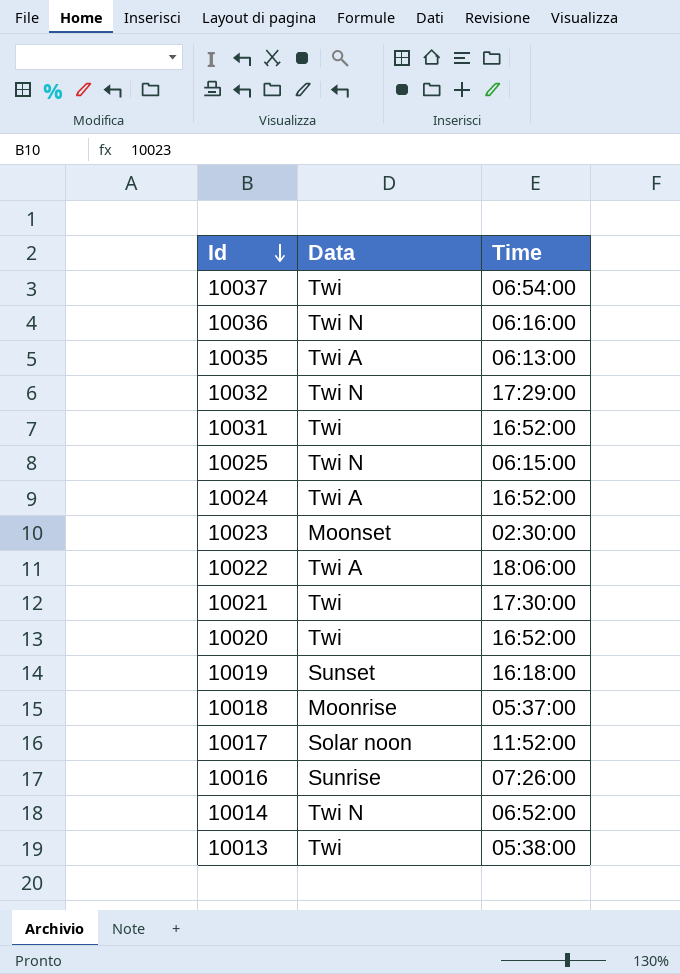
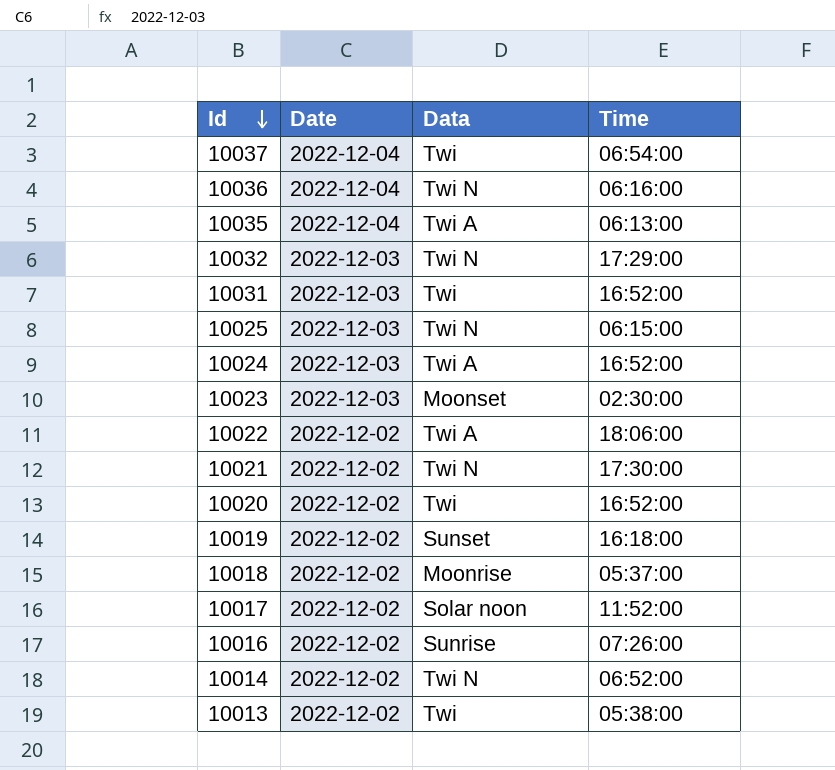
column Date | position: none -> 2
10021 | Data: Twi -> Twi N

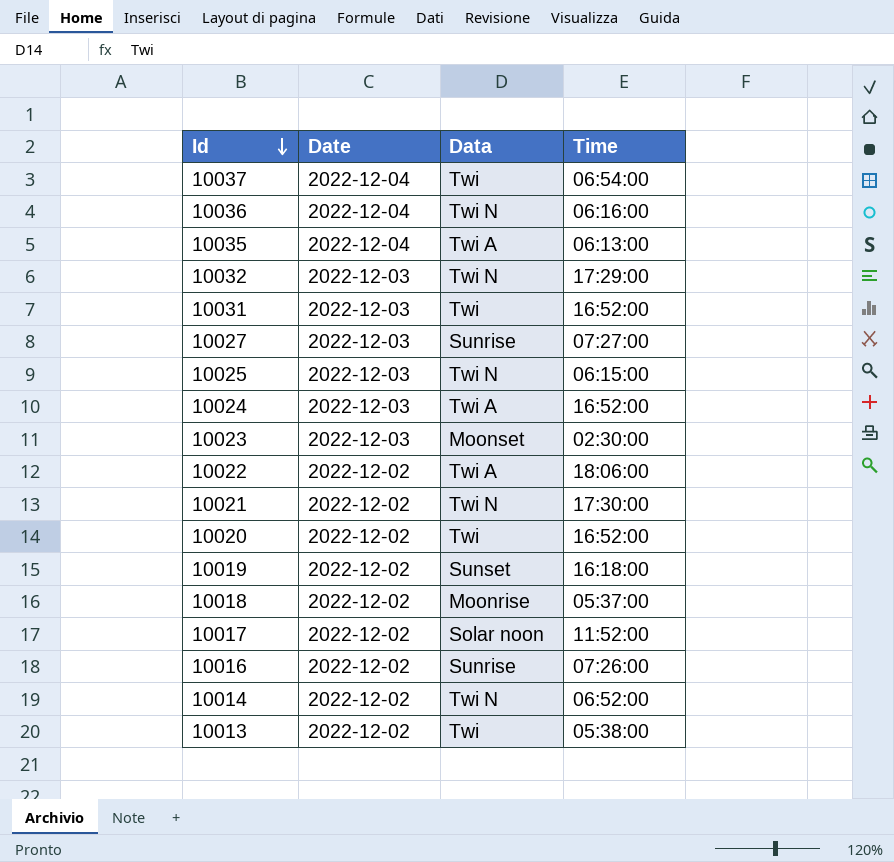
row 10027: none -> 2022-12-03 | Sunrise | 07:27:00

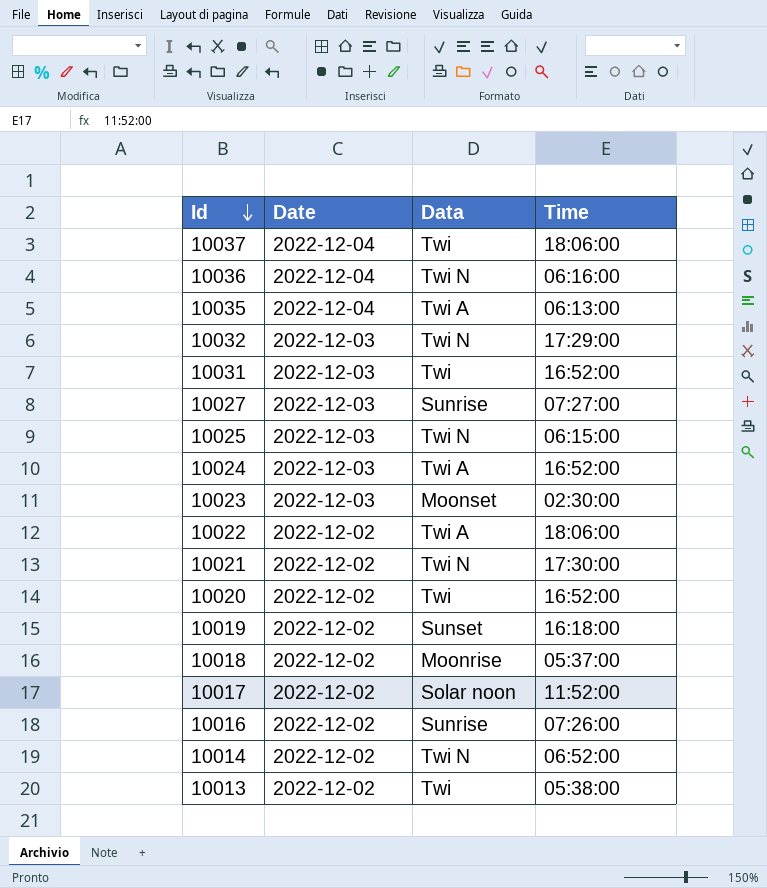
10037 | Time: 06:54:00 -> 18:06:00

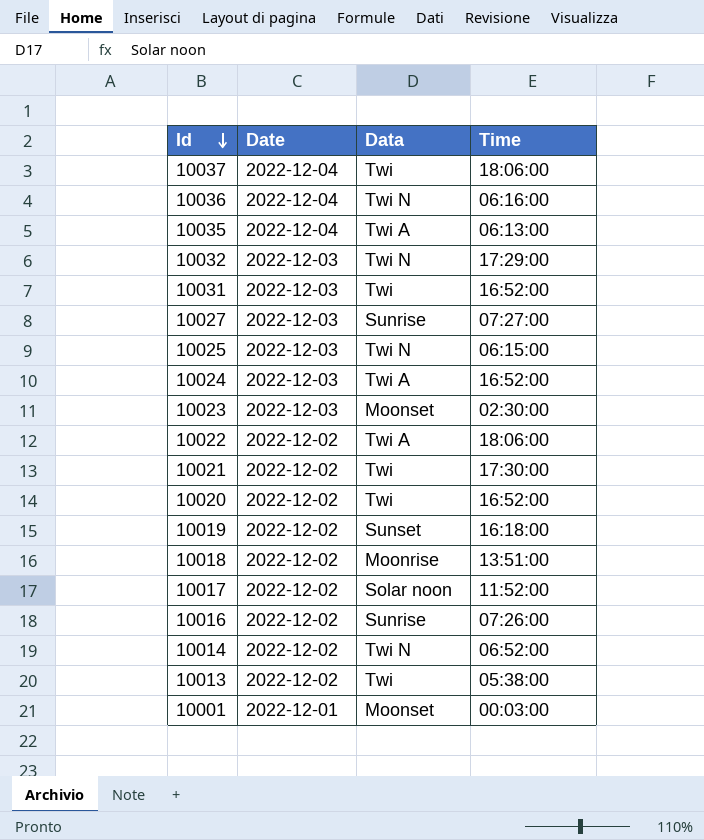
10021 | Data: Twi N -> Twi
10018 | Time: 05:37:00 -> 13:51:00
row 10001: none -> 2022-12-01 | Moonset | 00:03:00

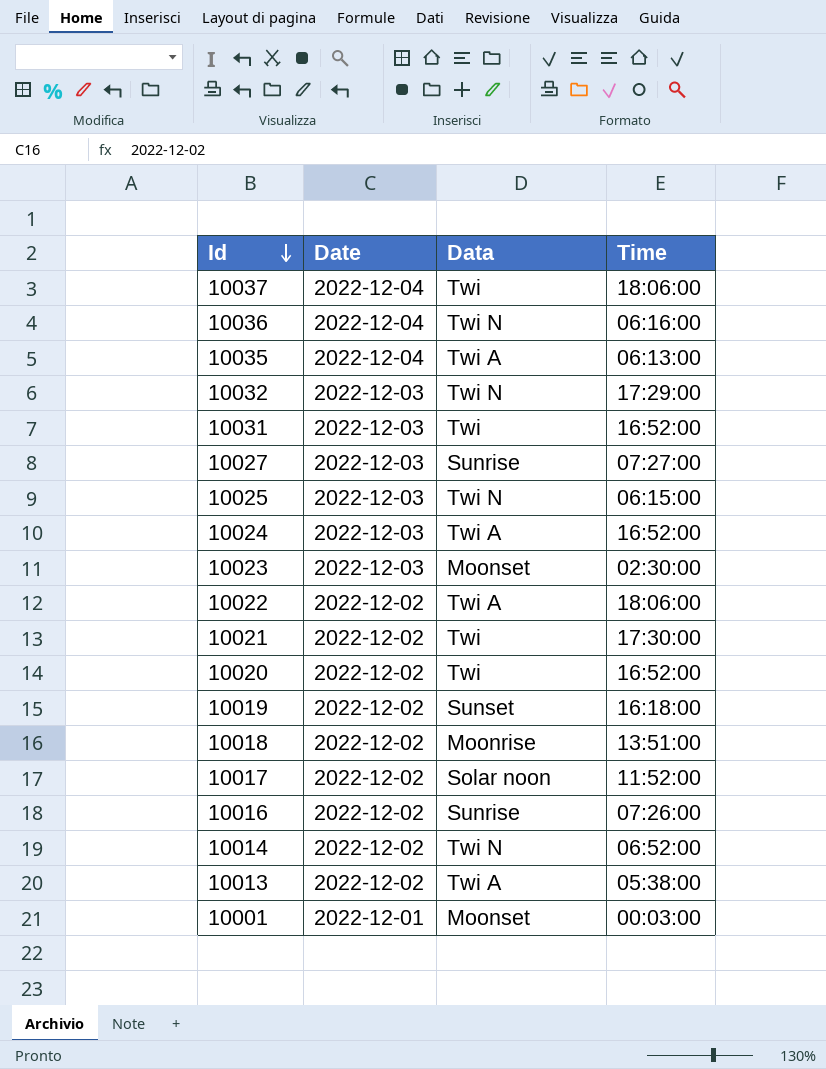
10013 | Data: Twi -> Twi A

